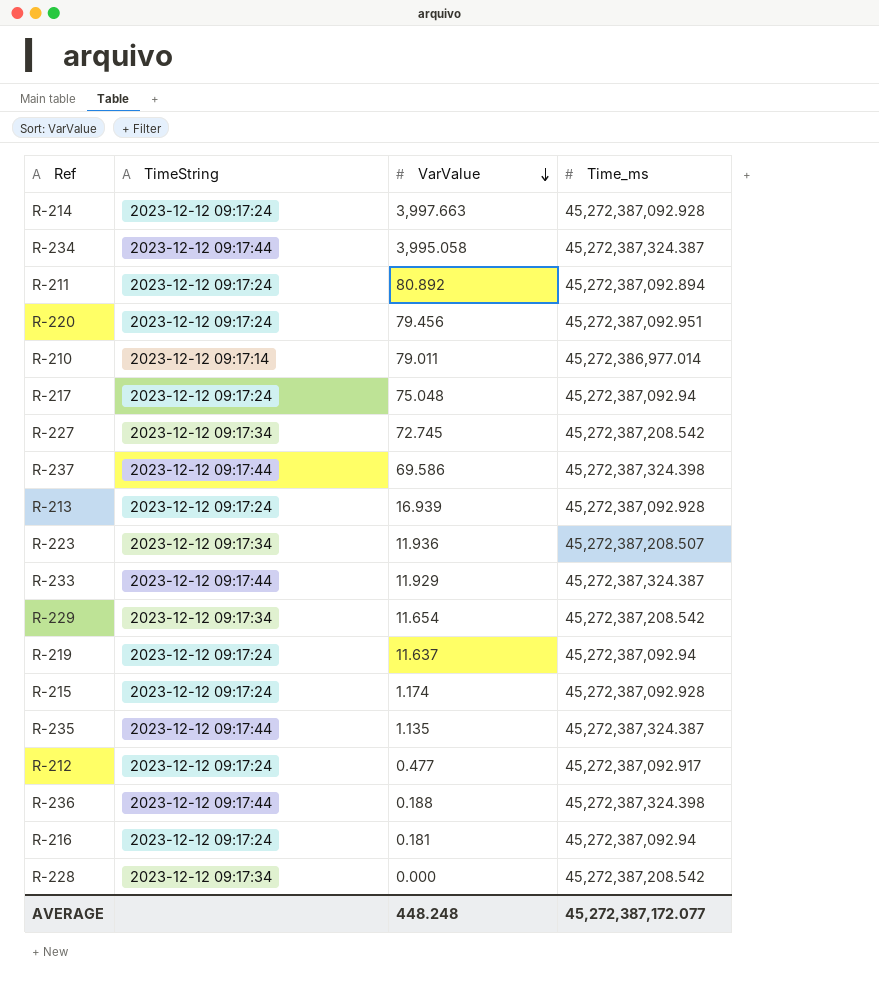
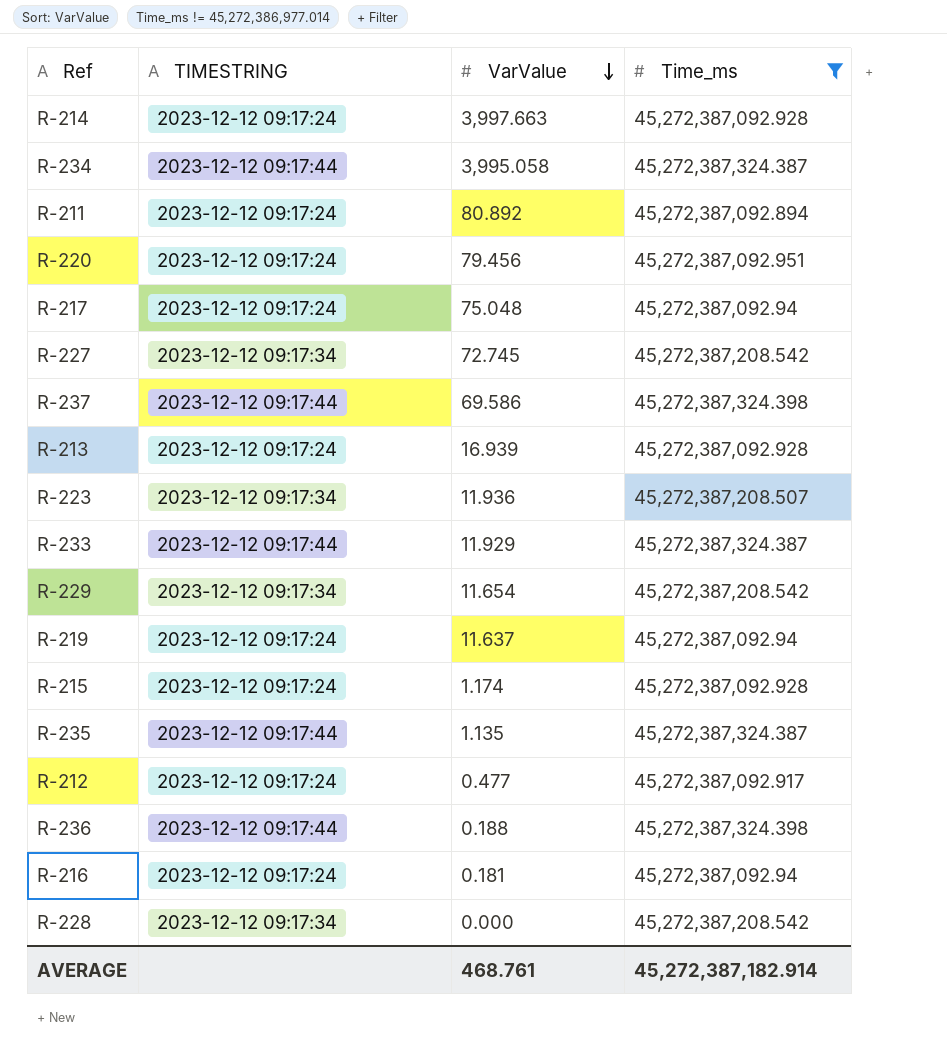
filter: none -> Time_ms != 45,272,386,977.014
column name: TimeString -> TIMESTRING
AVERAGE | VarValue: 448.248 -> 468.761
AVERAGE | Time_ms: 45,272,387,172.077 -> 45,272,387,182.914

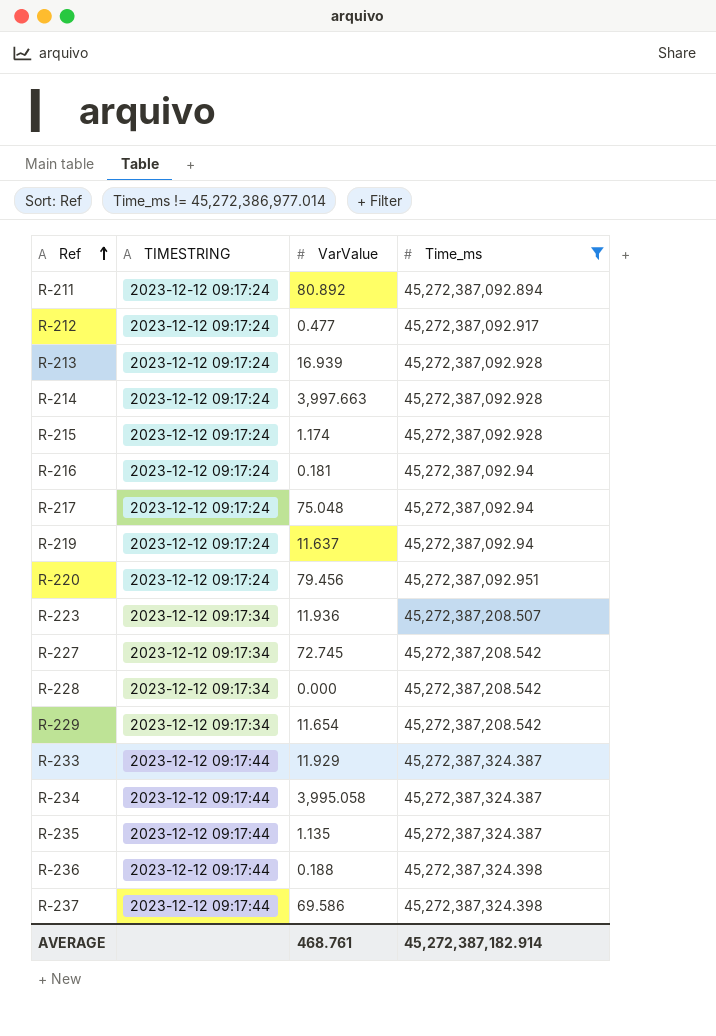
row order: VarValue descending -> Ref ascending

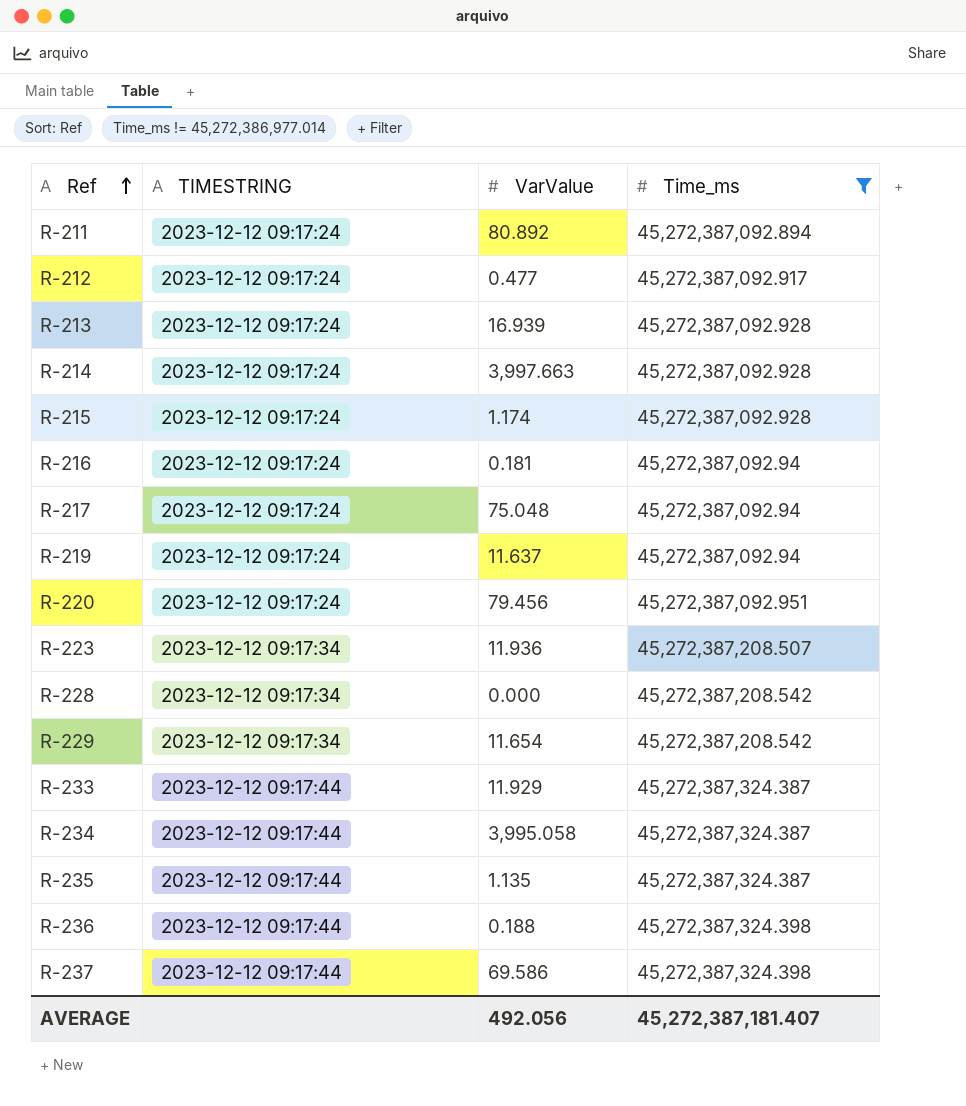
row R-227: 2023-12-12 09:17:34 | 72.745 | 45,272,387,208.542 -> none
AVERAGE | VarValue: 468.761 -> 492.056
AVERAGE | Time_ms: 45,272,387,182.914 -> 45,272,387,181.407

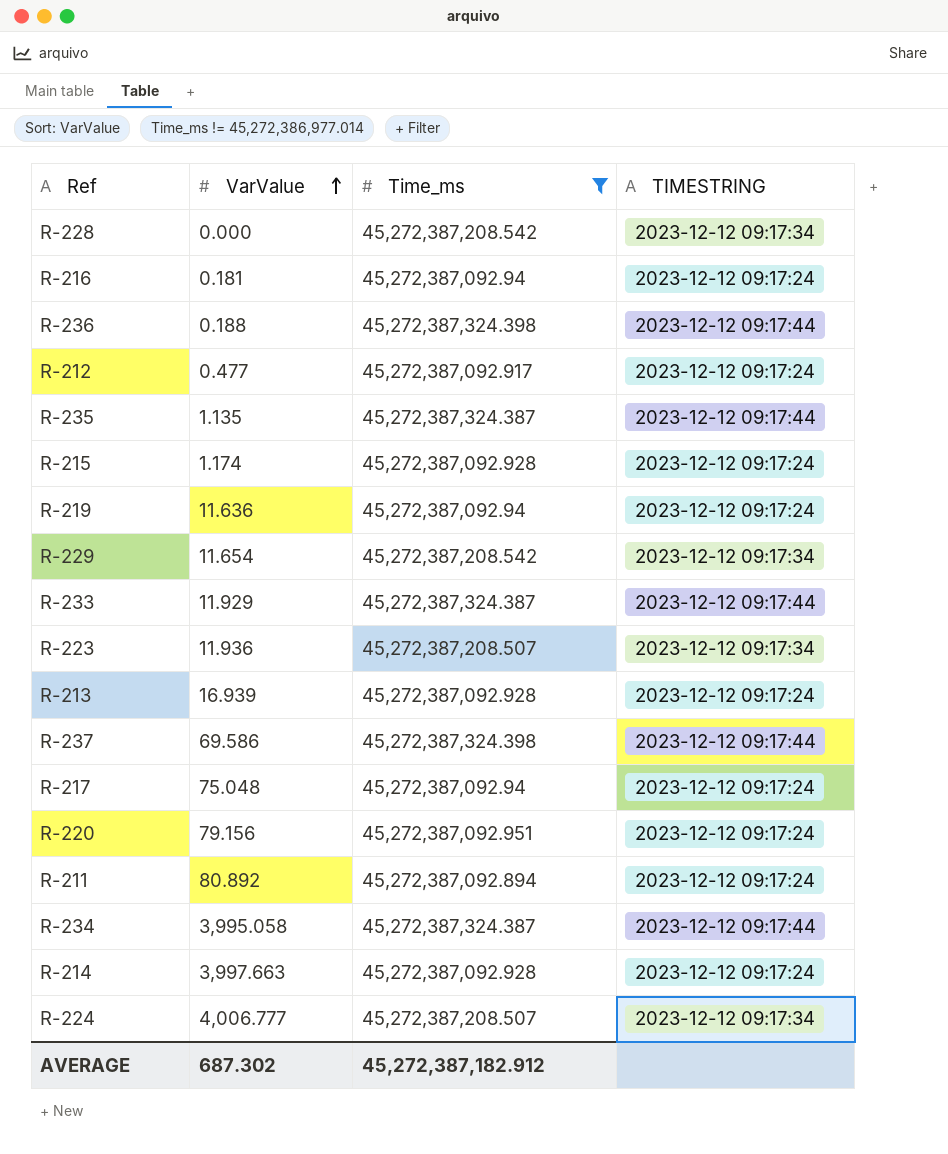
row order: Ref ascending -> VarValue ascending
column TIMESTRING | position: 2 -> 4
R-219 | VarValue: 11.637 -> 11.636
R-220 | VarValue: 79.456 -> 79.156
row R-224: none -> 4,006.777 | 45,272,387,208.507 | 2023-12-12 09:17:34
AVERAGE | VarValue: 492.056 -> 687.302
AVERAGE | Time_ms: 45,272,387,181.407 -> 45,272,387,182.912

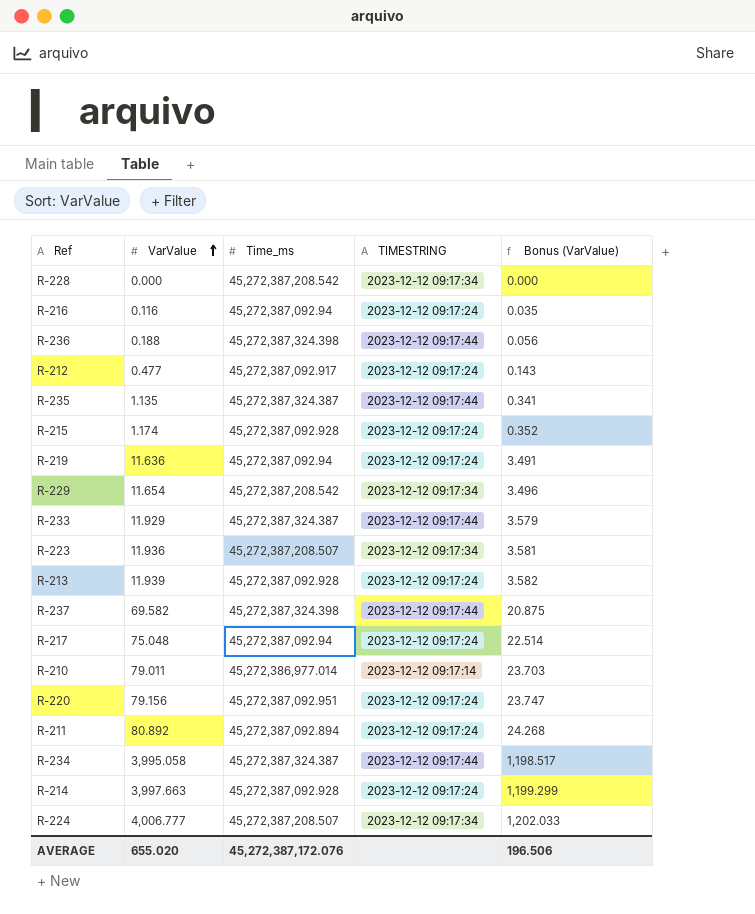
filter: Time_ms != 45,272,386,977.014 -> none
column Bonus (VarValue) | formula: none -> [VarValue] * 0.3
R-216 | VarValue: 0.181 -> 0.116
R-213 | VarValue: 16.939 -> 11.939
R-237 | VarValue: 69.586 -> 69.582
AVERAGE | VarValue: 687.302 -> 655.020
AVERAGE | Time_ms: 45,272,387,182.912 -> 45,272,387,172.076

